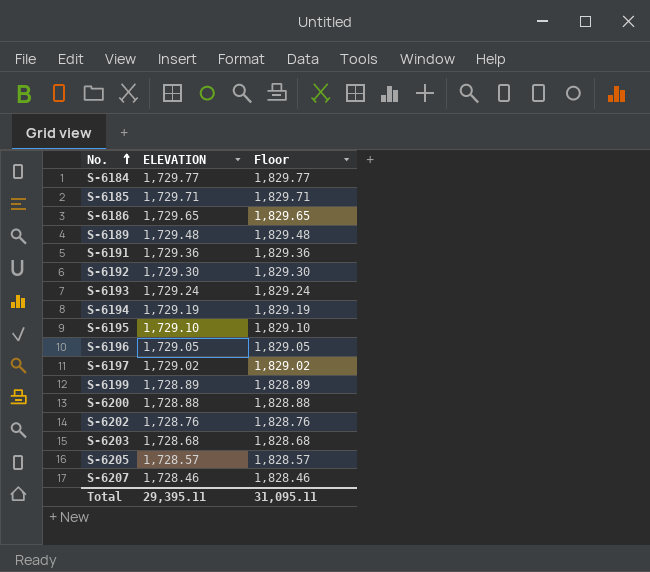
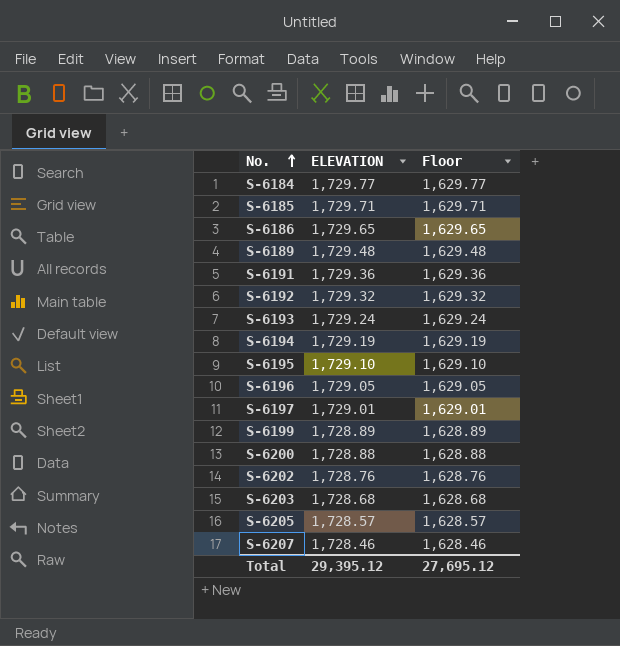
column Floor | formula: [ELEVATION] + 100 -> [ELEVATION] - 100
S-6192 | ELEVATION: 1,729.30 -> 1,729.32
S-6197 | ELEVATION: 1,729.02 -> 1,729.01
Total | ELEVATION: 29,395.11 -> 29,395.12
Total | Floor: 31,095.11 -> 27,695.12

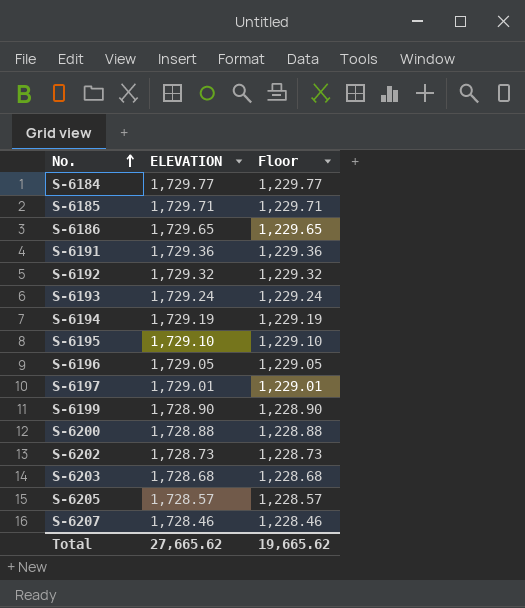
column Floor | formula: [ELEVATION] - 100 -> [ELEVATION] - 500
row S-6189: 1,729.48 | 1,629.48 -> none
S-6199 | ELEVATION: 1,728.89 -> 1,728.90
S-6202 | ELEVATION: 1,728.76 -> 1,728.73
Total | ELEVATION: 29,395.12 -> 27,665.62
Total | Floor: 27,695.12 -> 19,665.62

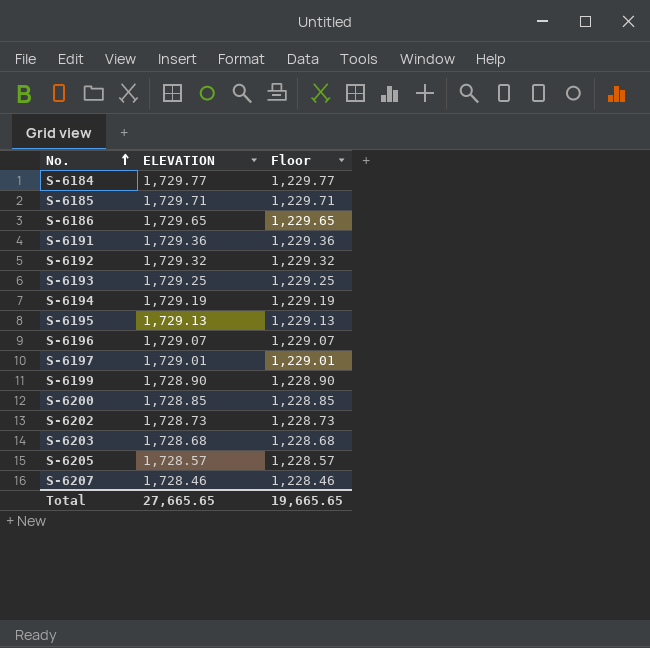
S-6193 | ELEVATION: 1,729.24 -> 1,729.25
S-6193 | Floor: 1,229.24 -> 1,229.25
S-6195 | ELEVATION: 1,729.10 -> 1,729.13
S-6195 | Floor: 1,229.10 -> 1,229.13
S-6196 | ELEVATION: 1,729.05 -> 1,729.07
S-6196 | Floor: 1,229.05 -> 1,229.07
S-6200 | ELEVATION: 1,728.88 -> 1,728.85
S-6200 | Floor: 1,228.88 -> 1,228.85
Total | ELEVATION: 27,665.62 -> 27,665.65
Total | Floor: 19,665.62 -> 19,665.65

